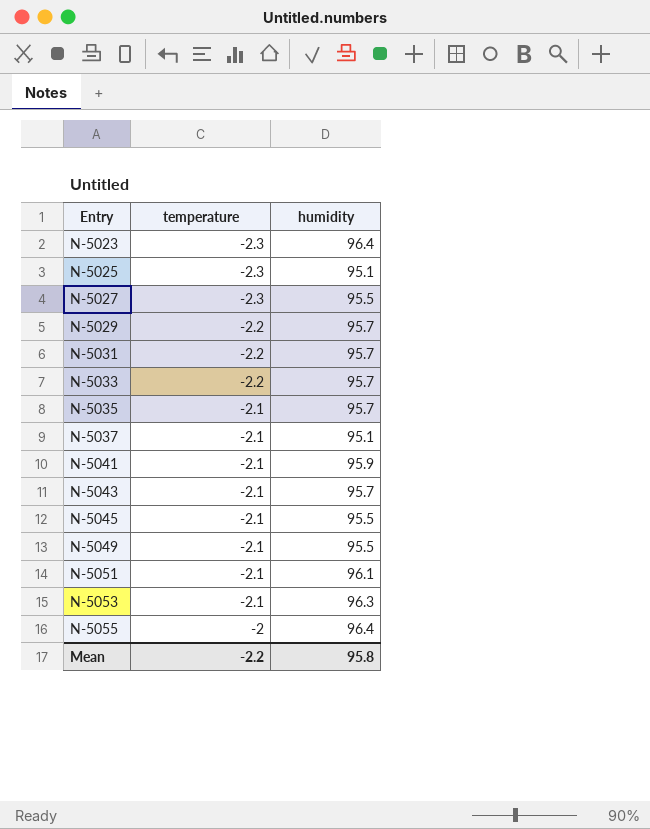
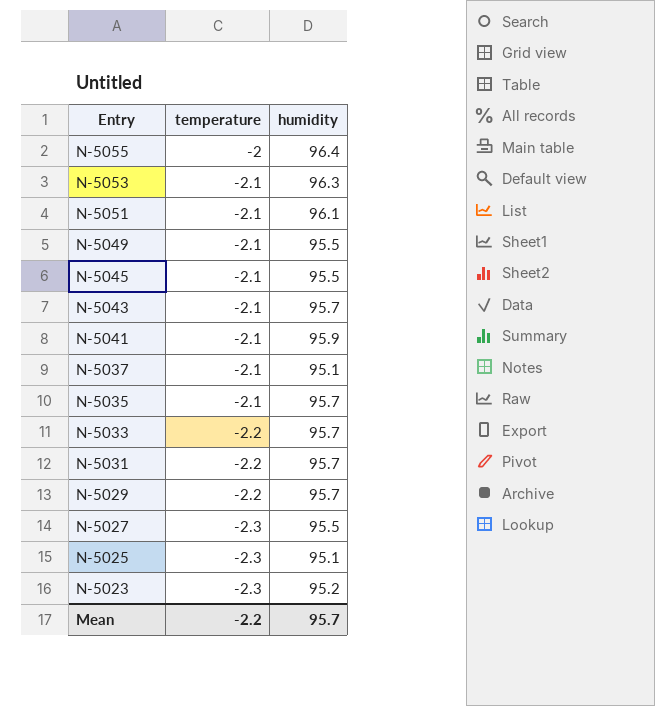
row order: Entry ascending -> Entry descending
N-5023 | humidity: 96.4 -> 95.2
Mean | humidity: 95.8 -> 95.7

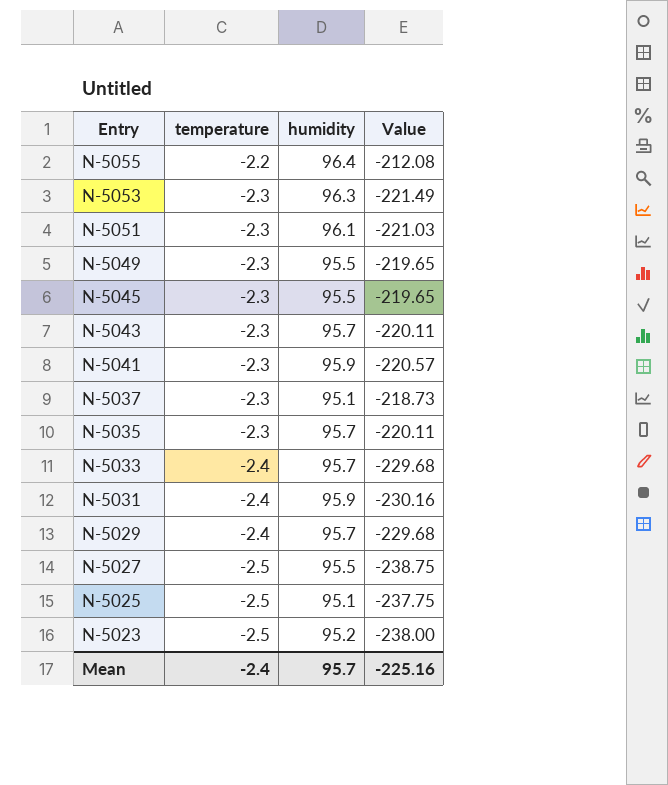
column Value | formula: none -> [temperature] * [humidity]
N-5055 | temperature: -2 -> -2.2
N-5053 | temperature: -2.1 -> -2.3
N-5051 | temperature: -2.1 -> -2.3
N-5049 | temperature: -2.1 -> -2.3
N-5045 | temperature: -2.1 -> -2.3
N-5043 | temperature: -2.1 -> -2.3
N-5041 | temperature: -2.1 -> -2.3
N-5037 | temperature: -2.1 -> -2.3
N-5035 | temperature: -2.1 -> -2.3
N-5033 | temperature: -2.2 -> -2.4
N-5031 | temperature: -2.2 -> -2.4
N-5031 | humidity: 95.7 -> 95.9
N-5029 | temperature: -2.2 -> -2.4
N-5027 | temperature: -2.3 -> -2.5
N-5025 | temperature: -2.3 -> -2.5
N-5023 | temperature: -2.3 -> -2.5
Mean | temperature: -2.2 -> -2.4

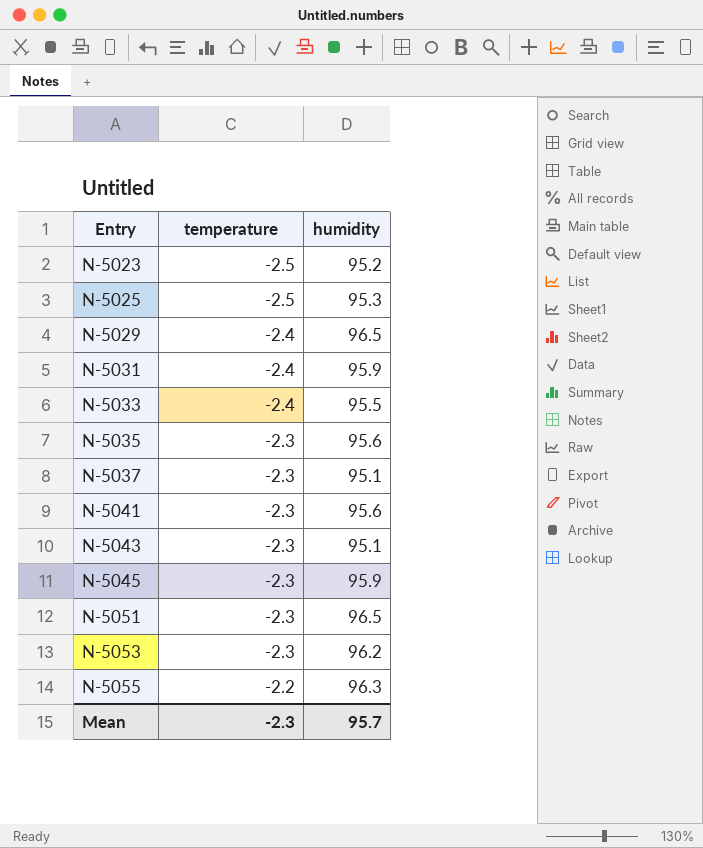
row order: Entry descending -> Entry ascending
column Value | formula: [temperature] * [humidity] -> none
row N-5049: -2.3 | 95.5 | -219.65 -> none
row N-5027: -2.5 | 95.5 | -238.75 -> none
N-5025 | humidity: 95.1 -> 95.3
N-5029 | humidity: 95.7 -> 96.5
N-5033 | humidity: 95.7 -> 95.5
N-5035 | humidity: 95.7 -> 95.6
N-5041 | humidity: 95.9 -> 95.6
N-5043 | humidity: 95.7 -> 95.1
N-5045 | humidity: 95.5 -> 95.9
N-5051 | humidity: 96.1 -> 96.5
N-5053 | humidity: 96.3 -> 96.2
N-5055 | humidity: 96.4 -> 96.3
Mean | temperature: -2.4 -> -2.3

